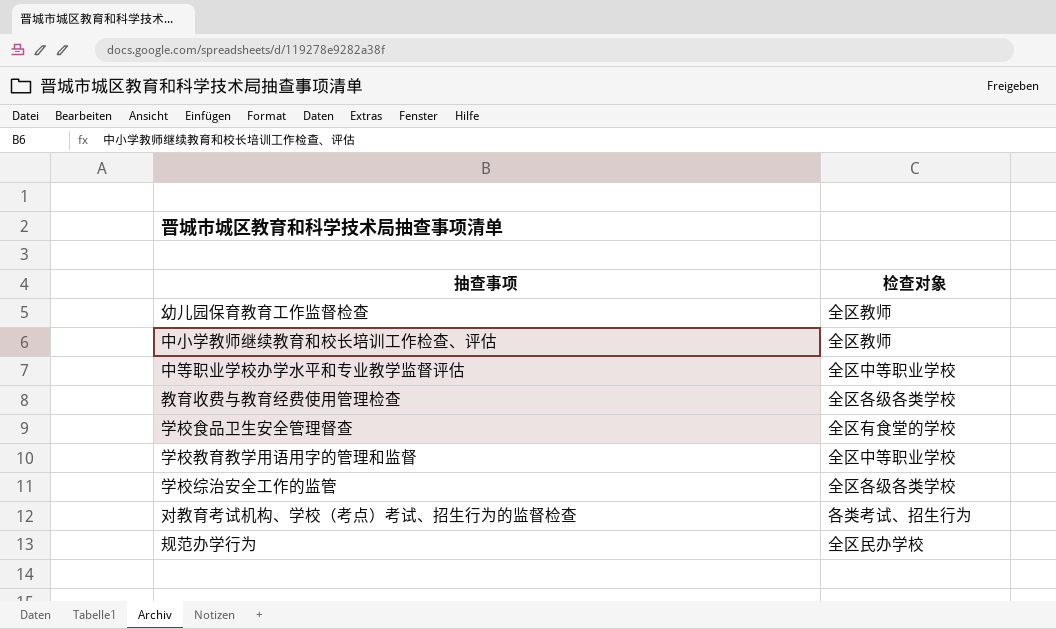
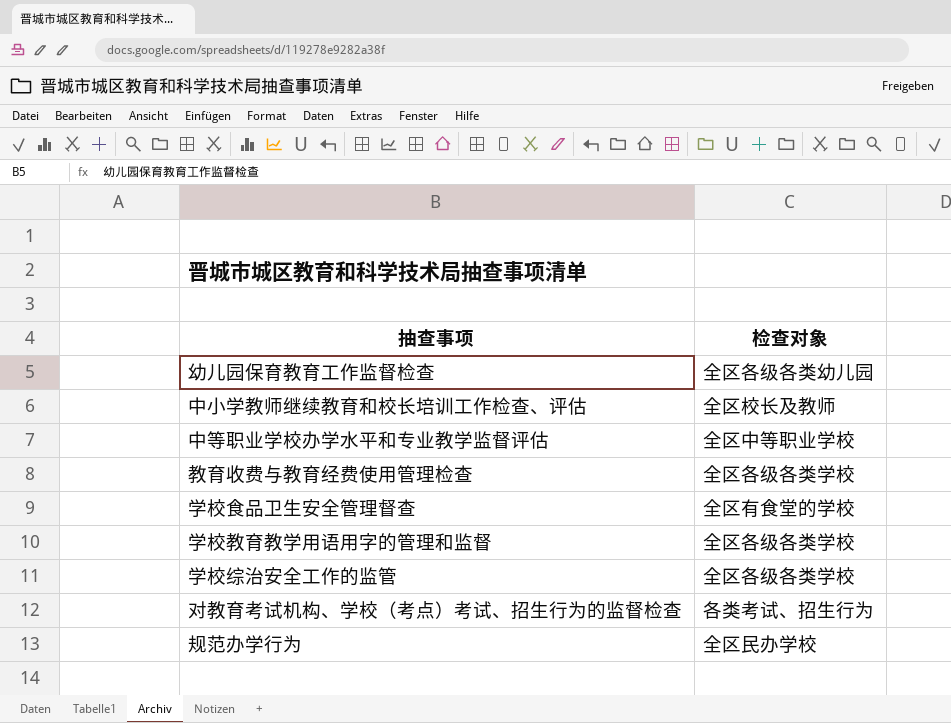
幼儿园保育教育工作监督检查 | 检查对象: 全区教师 -> 全区各级各类幼儿园
中小学教师继续教育和校长培训工作检查、评估 | 检查对象: 全区教师 -> 全区校长及教师
学校教育教学用语用字的管理和监督 | 检查对象: 全区中等职业学校 -> 全区各级各类学校

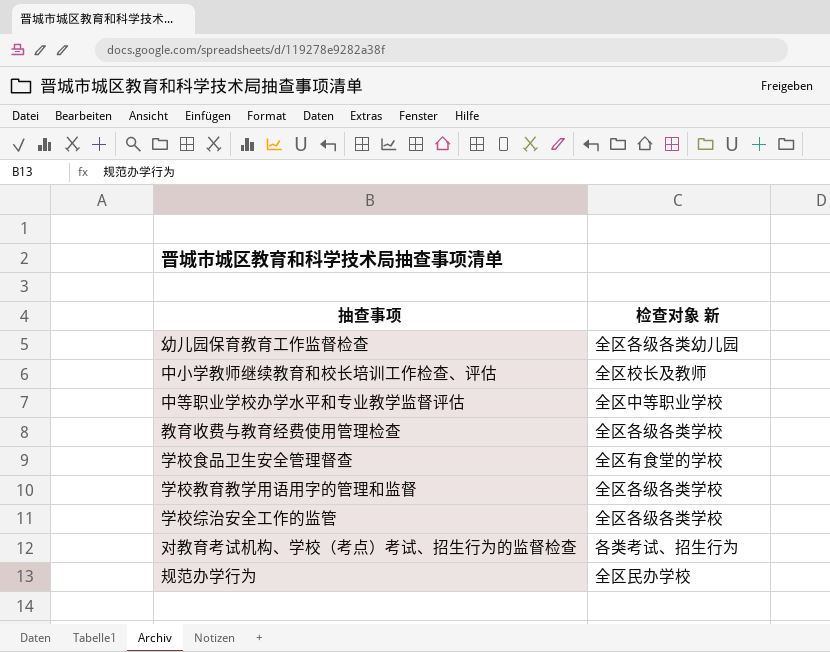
column name: 检查对象 -> 检查对象 新

